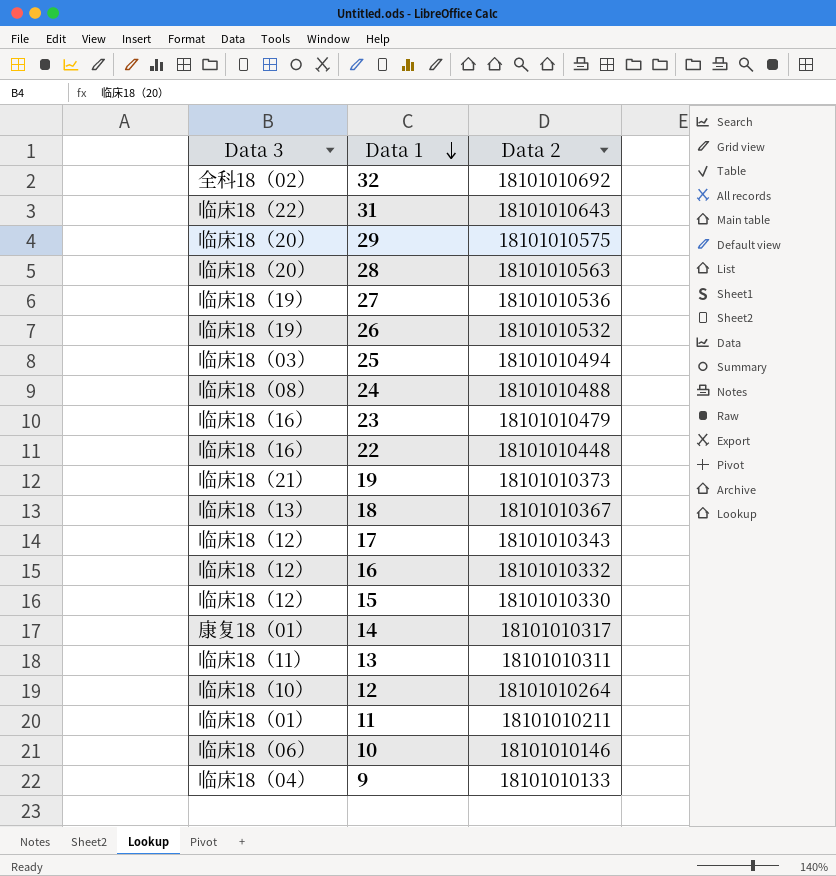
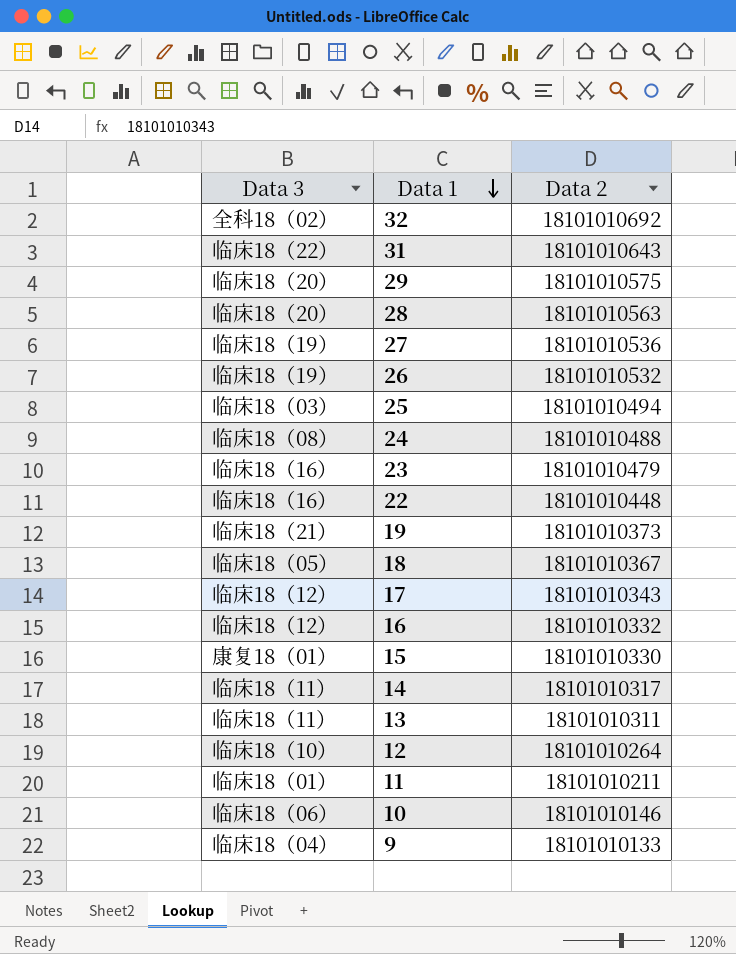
18 | Data 3: 临床18（13） -> 临床18（05）
15 | Data 3: 临床18（12） -> 康复18（01）
14 | Data 3: 康复18（01） -> 临床18（11）

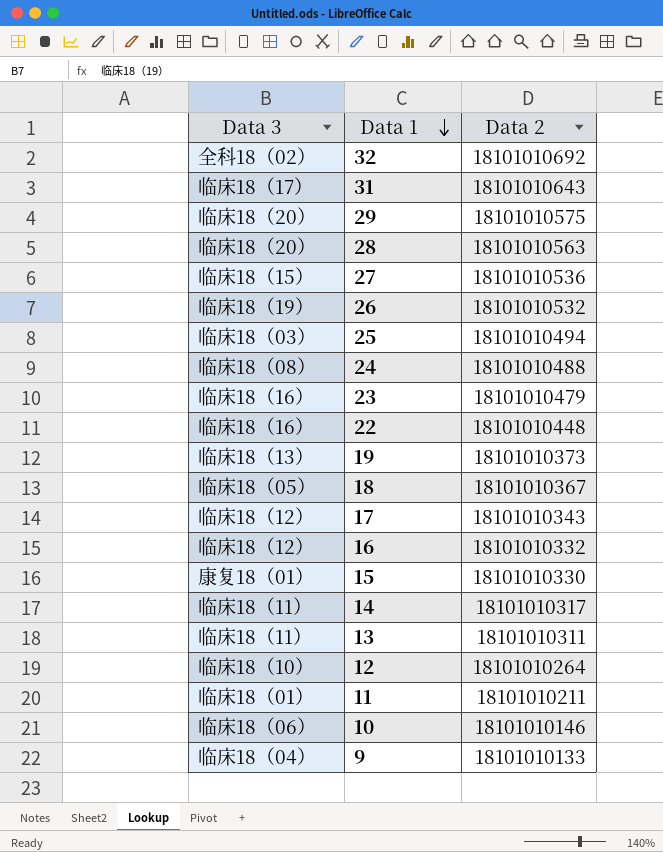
31 | Data 3: 临床18（22） -> 临床18（17）
27 | Data 3: 临床18（19） -> 临床18（15）
19 | Data 3: 临床18（21） -> 临床18（13）

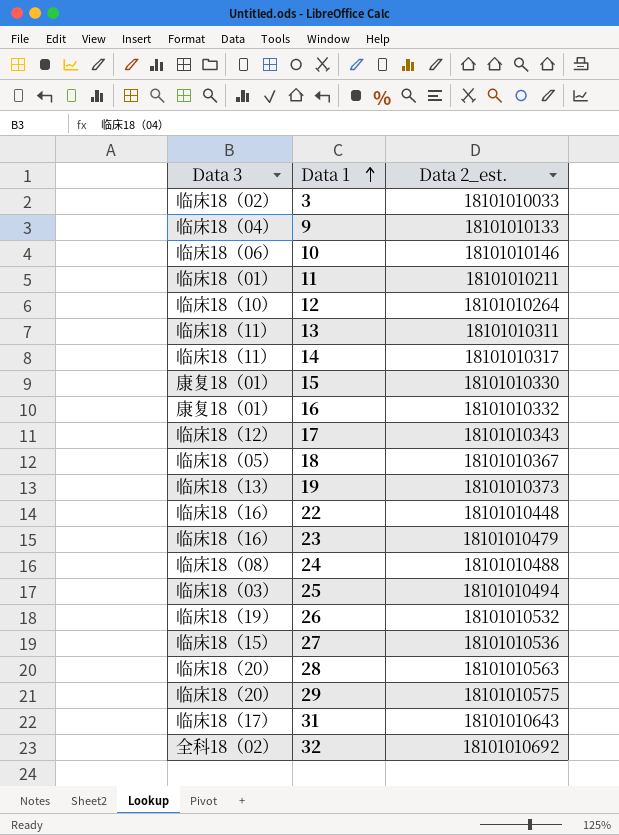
row order: Data 1 descending -> Data 1 ascending
column name: Data 2 -> Data 2_est.
row 3: none -> 临床18（02） | 18101010033
16 | Data 3: 临床18（12） -> 康复18（01）

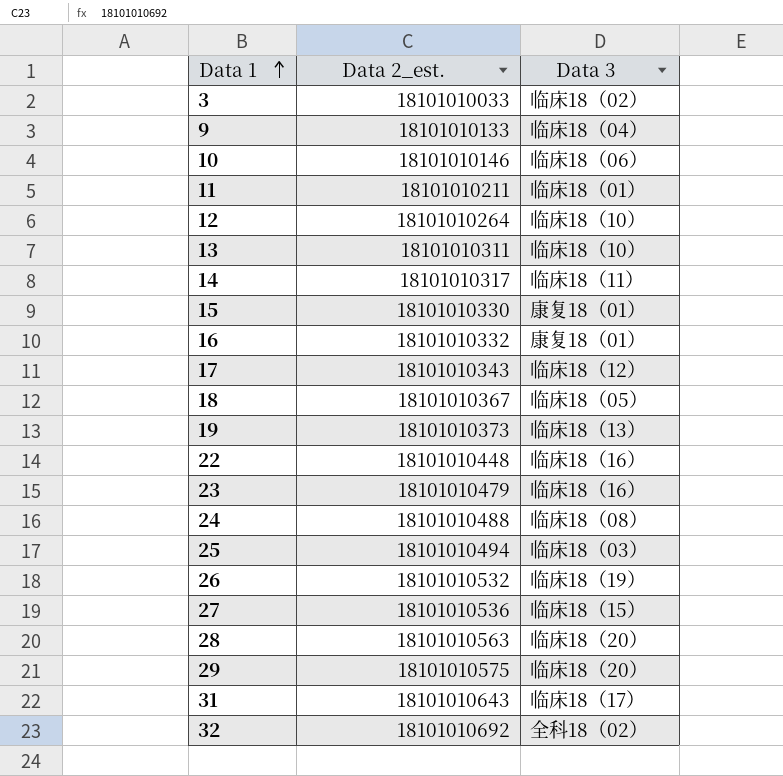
column Data 3 | position: 1 -> 3
13 | Data 3: 临床18（11） -> 临床18（10）

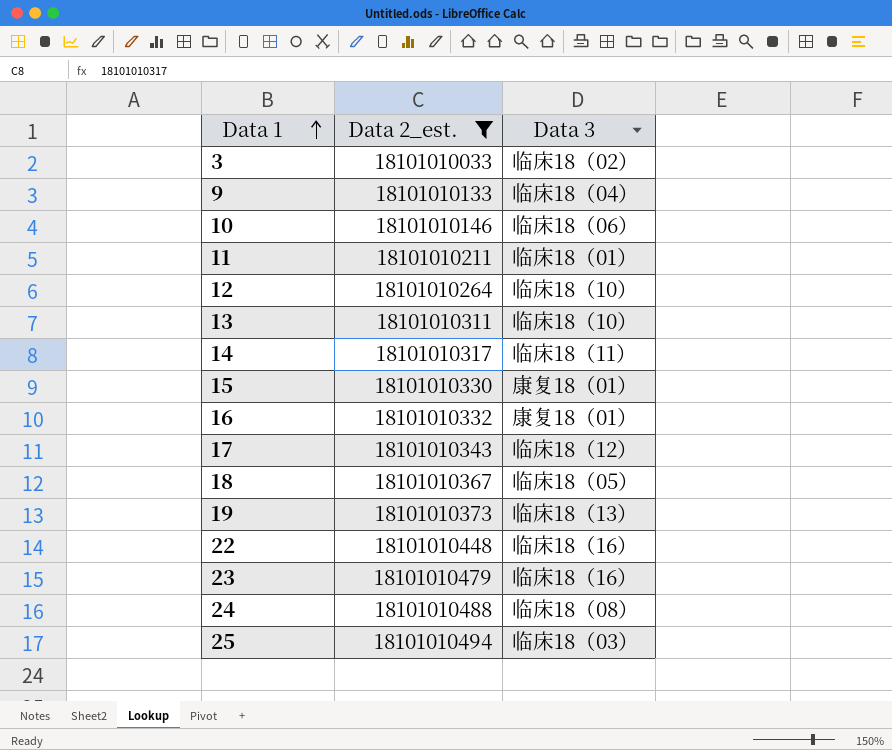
filter: none -> Data 2_est. <= 18101010494

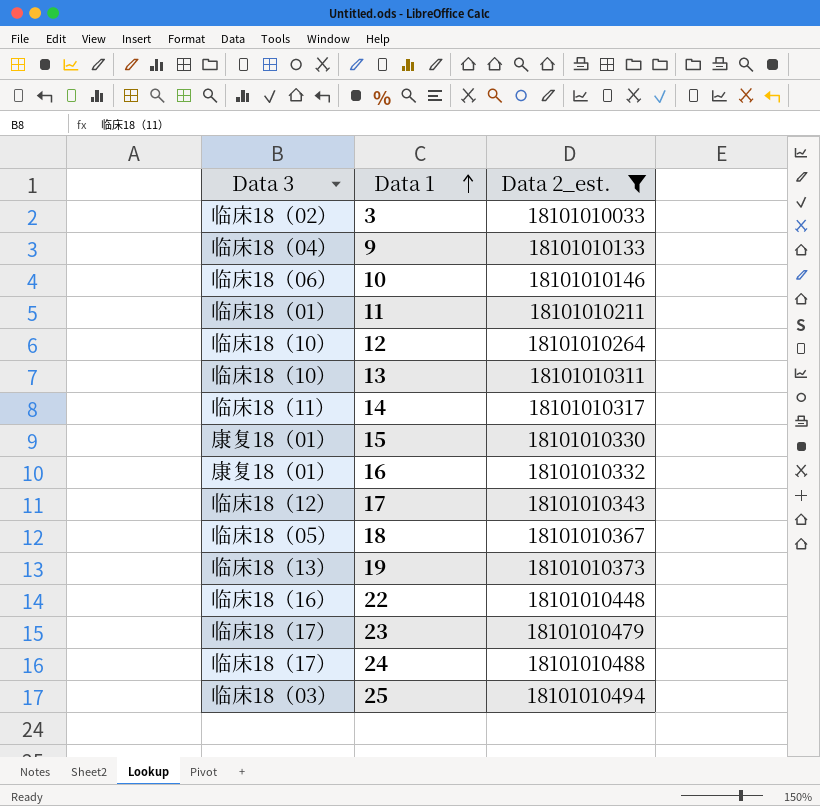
column Data 3 | position: 3 -> 1
23 | Data 3: 临床18（16） -> 临床18（17）
24 | Data 3: 临床18（08） -> 临床18（17）

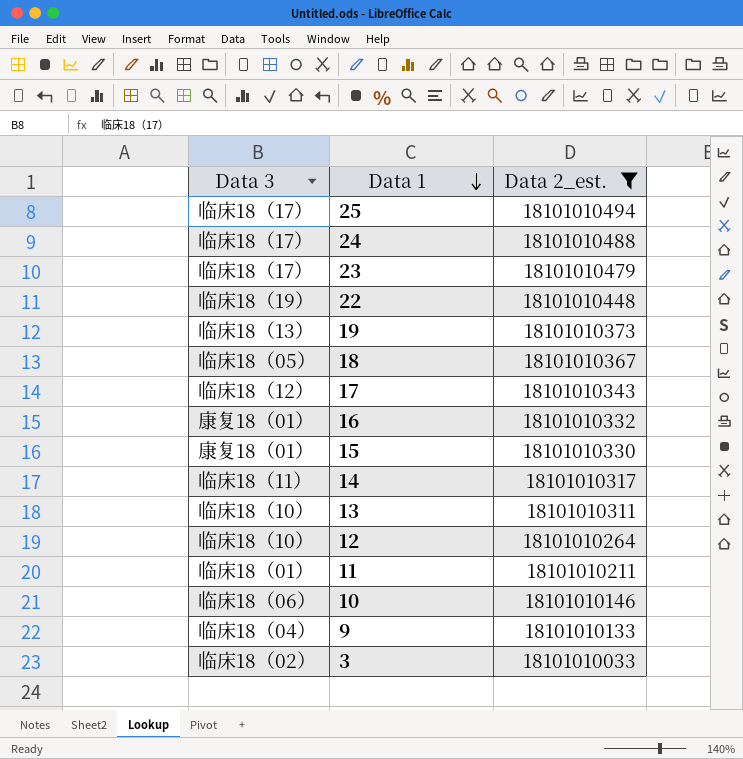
row order: Data 1 ascending -> Data 1 descending
25 | Data 3: 临床18（03） -> 临床18（17）
22 | Data 3: 临床18（16） -> 临床18（19）

